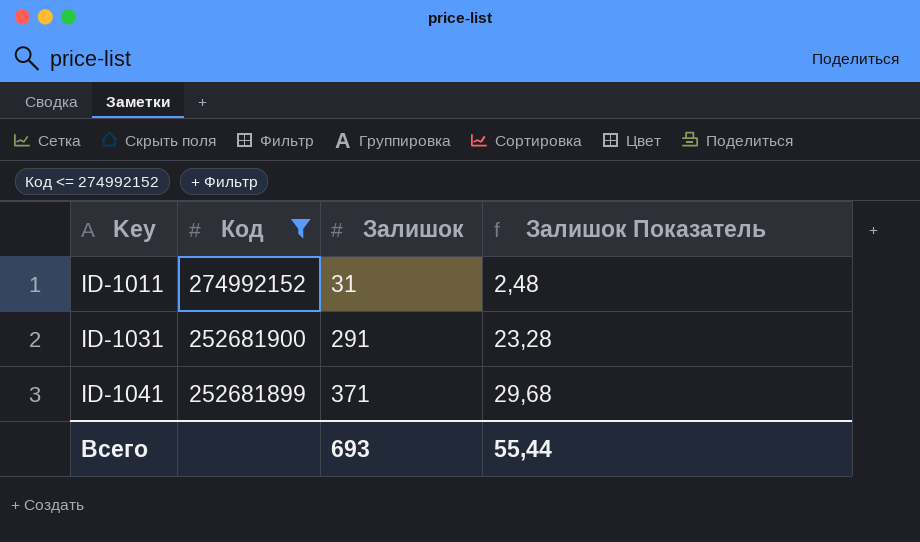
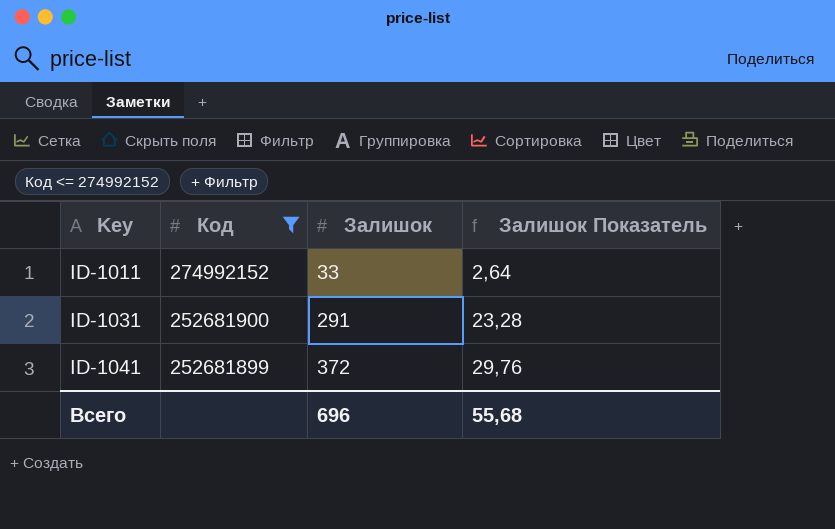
ID-1011 | Залишок: 31 -> 33
ID-1011 | Залишок Показатель: 2,48 -> 2,64
ID-1041 | Залишок: 371 -> 372
ID-1041 | Залишок Показатель: 29,68 -> 29,76
Всего | Залишок: 693 -> 696
Всего | Залишок Показатель: 55,44 -> 55,68

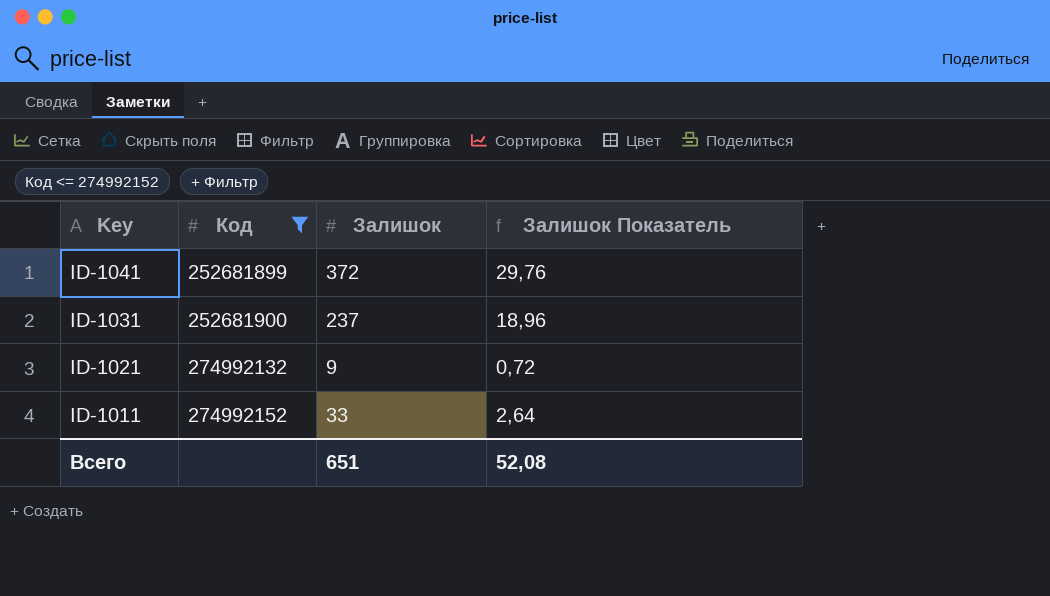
row order: Key ascending -> Key descending
ID-1031 | Залишок: 291 -> 237
ID-1031 | Залишок Показатель: 23,28 -> 18,96
row ID-1021: none -> 274992132 | 9 | 0,72
Всего | Залишок: 696 -> 651
Всего | Залишок Показатель: 55,68 -> 52,08

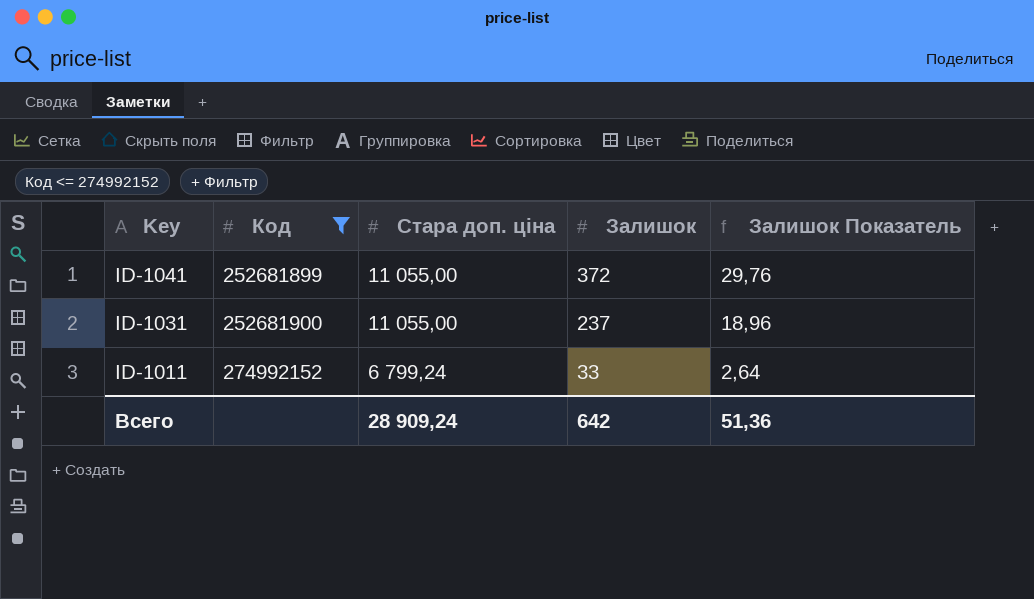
column Стара доп. ціна | position: none -> 3
row ID-1021: 274992132 | 9 | 0,72 -> none
Всего | Залишок: 651 -> 642
Всего | Залишок Показатель: 52,08 -> 51,36

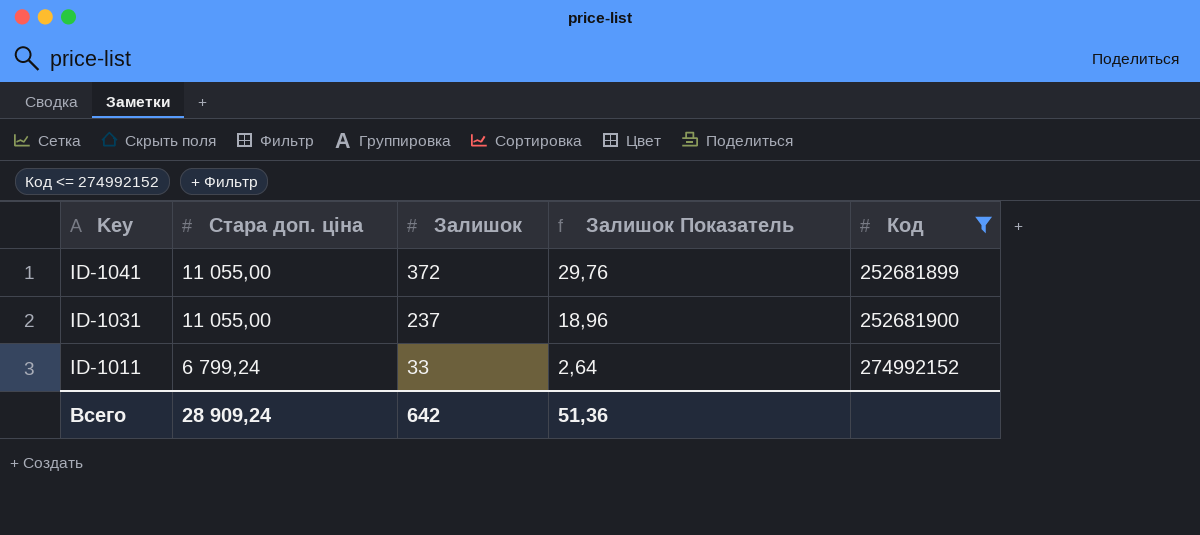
column Код | position: 2 -> 5

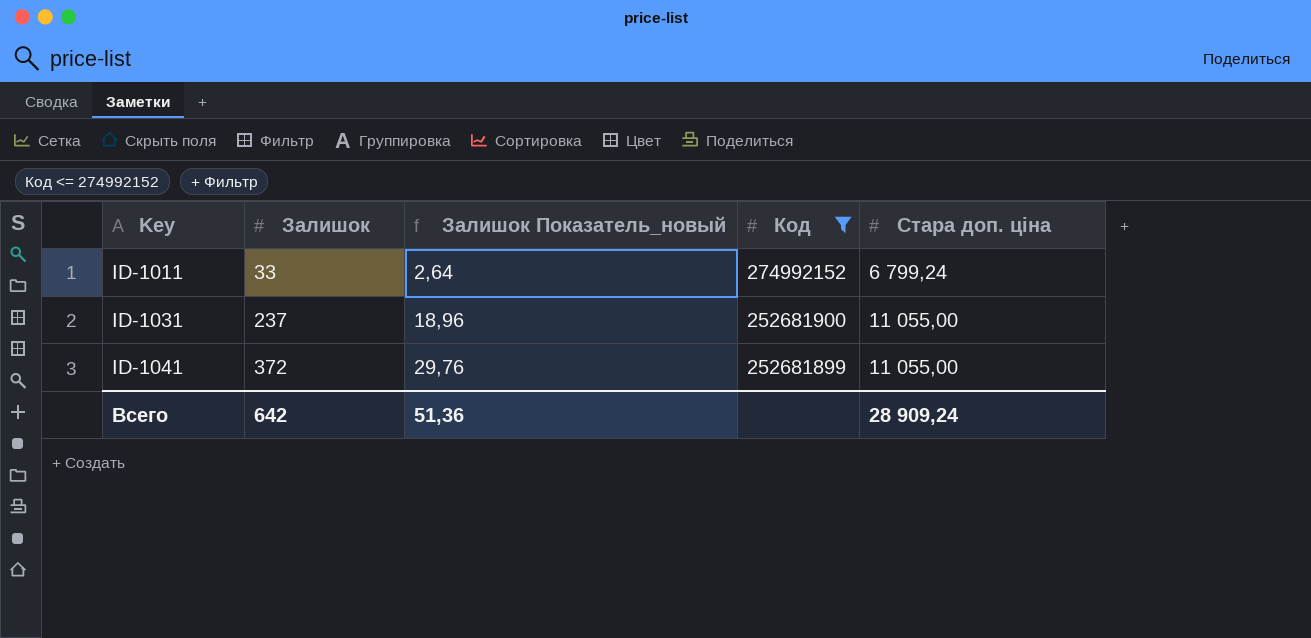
row order: Key descending -> Key ascending
column name: Залишок Показатель -> Залишок Показатель_новый
column Стара доп. ціна | position: 2 -> 5

